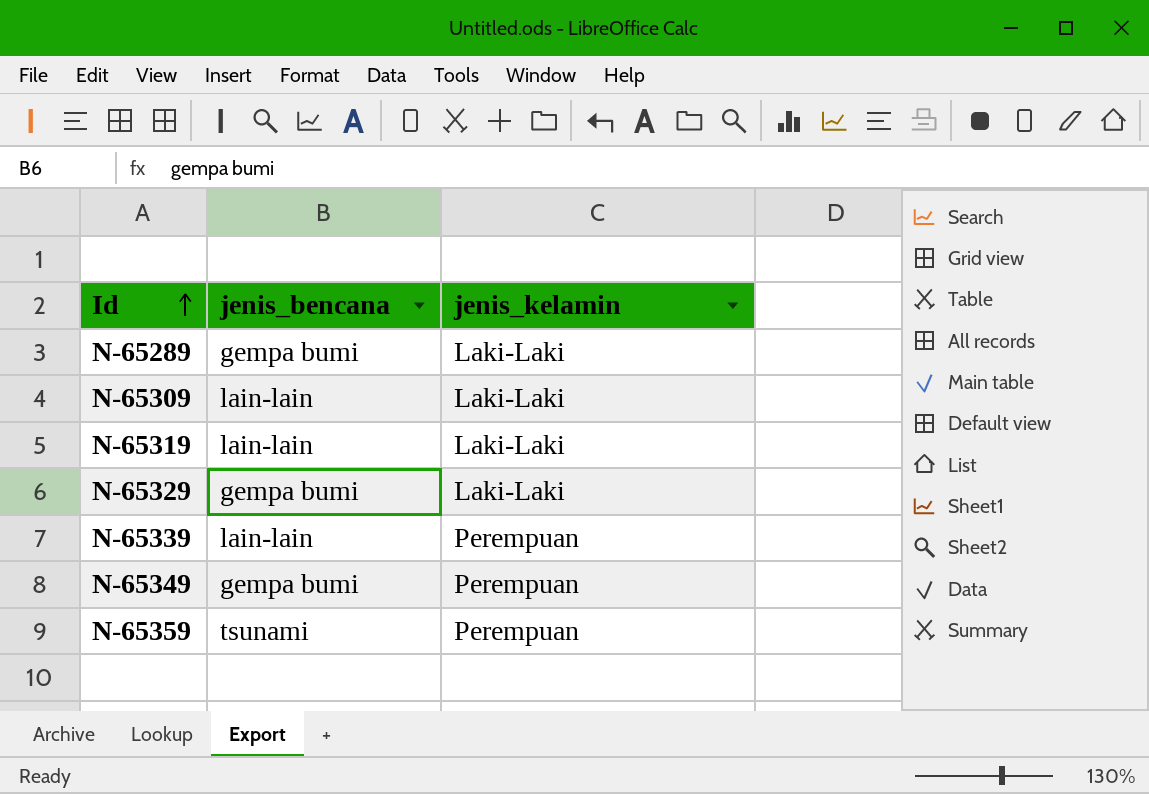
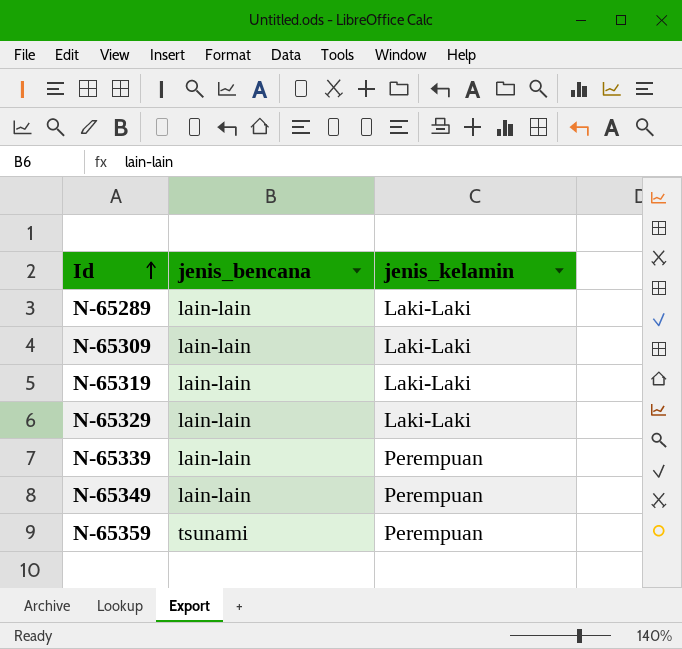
N-65289 | jenis_bencana: gempa bumi -> lain-lain
N-65329 | jenis_bencana: gempa bumi -> lain-lain
N-65349 | jenis_bencana: gempa bumi -> lain-lain

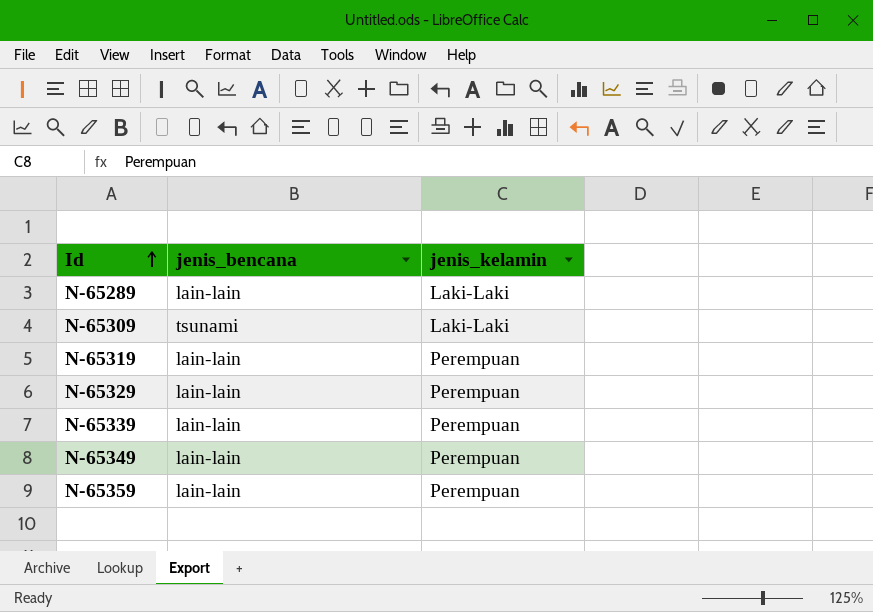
N-65309 | jenis_bencana: lain-lain -> tsunami
N-65319 | jenis_kelamin: Laki-Laki -> Perempuan
N-65329 | jenis_kelamin: Laki-Laki -> Perempuan
N-65359 | jenis_bencana: tsunami -> lain-lain

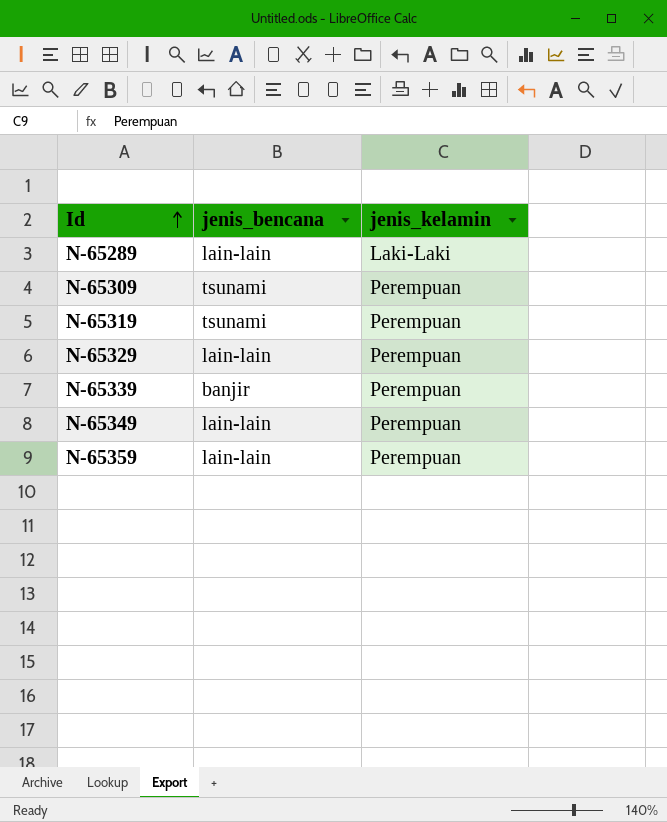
N-65309 | jenis_kelamin: Laki-Laki -> Perempuan
N-65319 | jenis_bencana: lain-lain -> tsunami
N-65339 | jenis_bencana: lain-lain -> banjir

